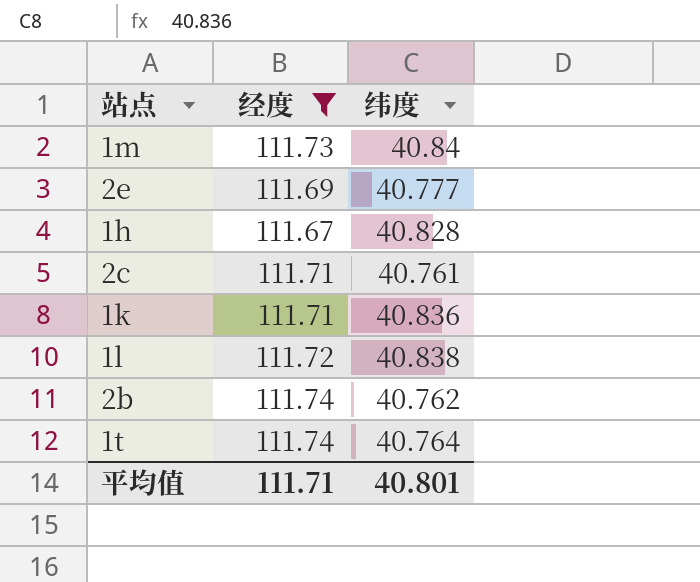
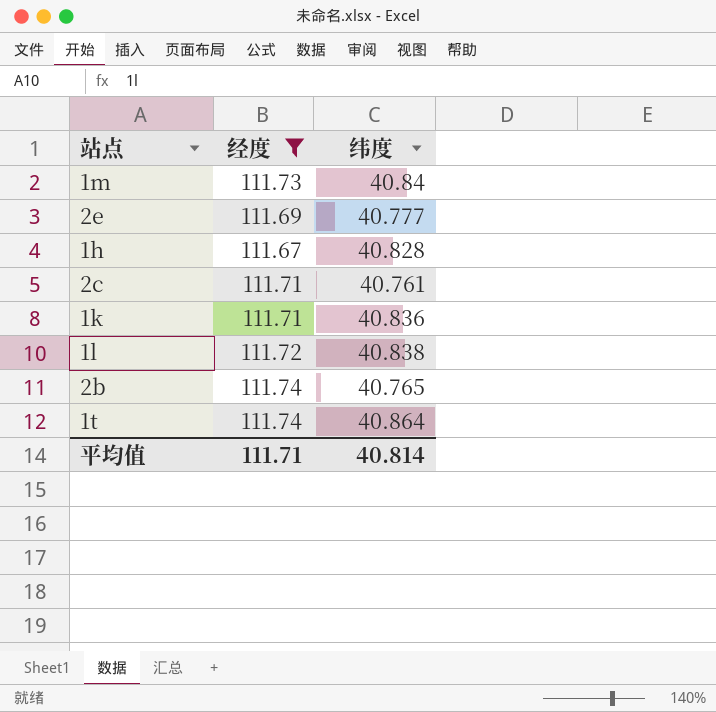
2b | 纬度: 40.762 -> 40.765
1t | 纬度: 40.764 -> 40.864
平均值 | 纬度: 40.801 -> 40.814

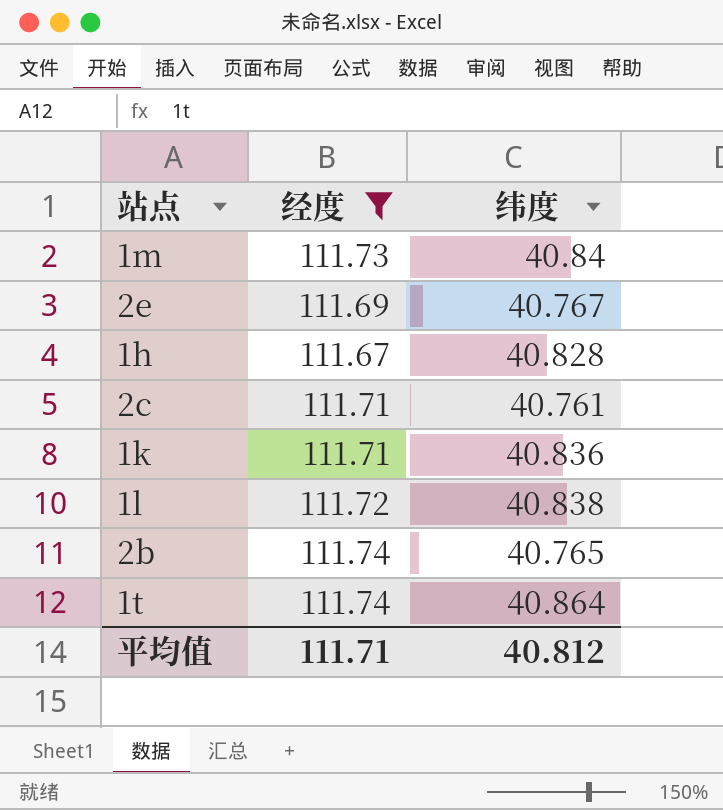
2e | 纬度: 40.777 -> 40.767
平均值 | 纬度: 40.814 -> 40.812

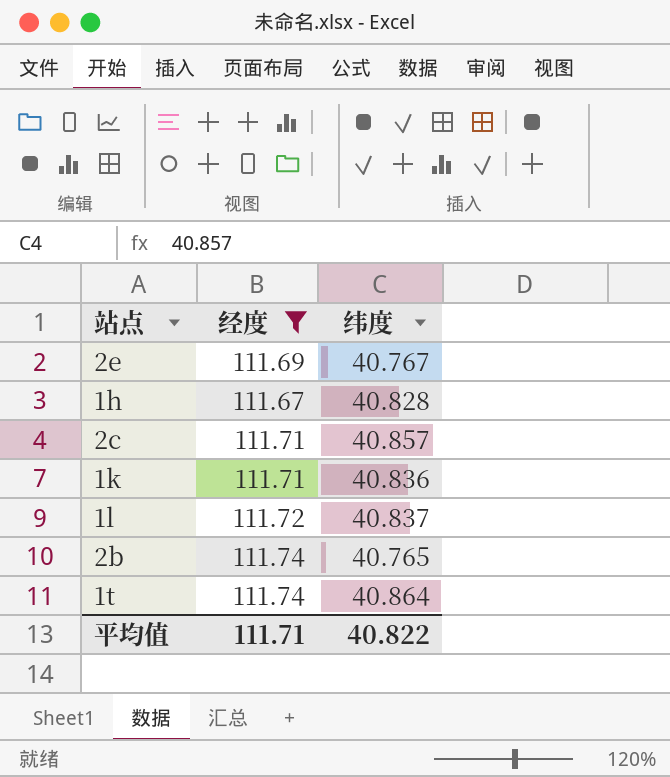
row 1m: 111.73 | 40.84 -> none
2c | 纬度: 40.761 -> 40.857
1l | 纬度: 40.838 -> 40.837
平均值 | 纬度: 40.812 -> 40.822

